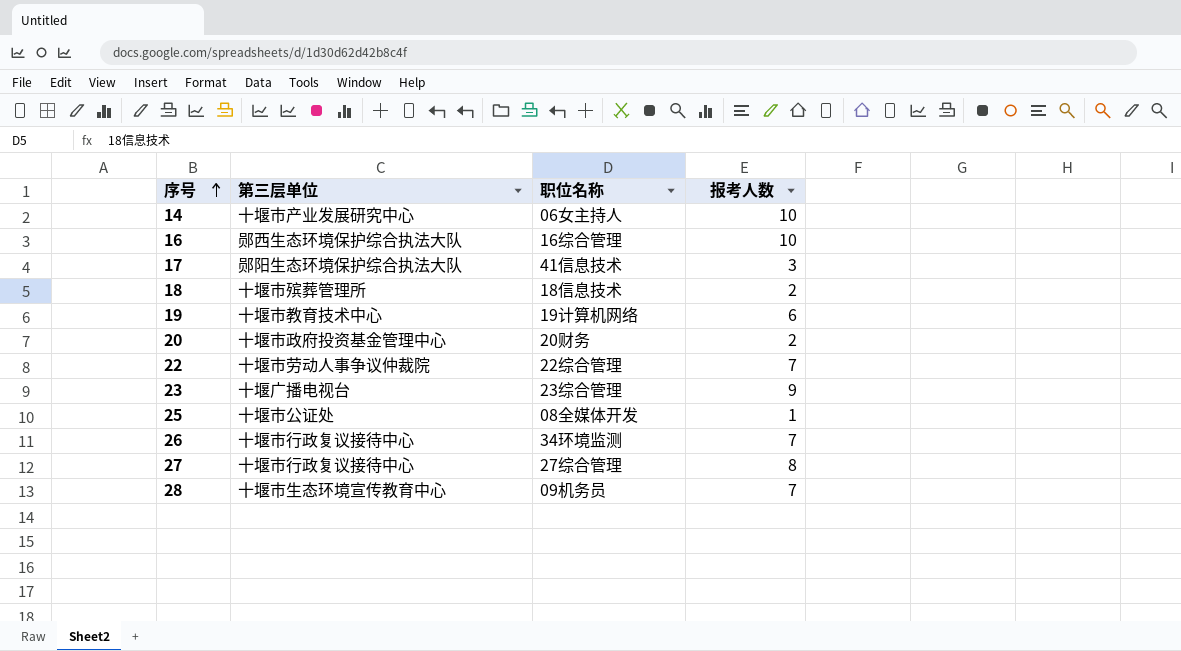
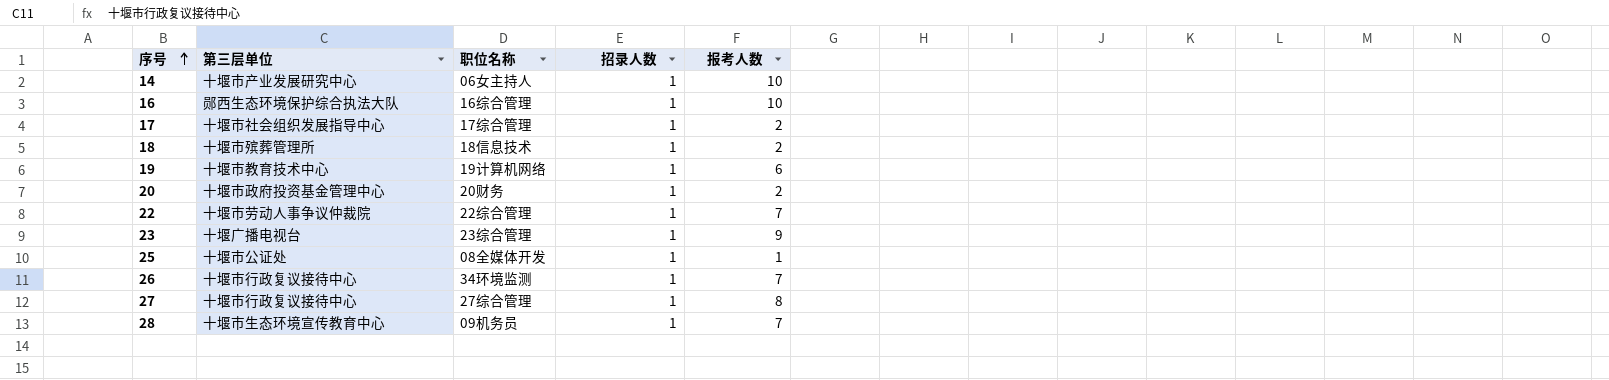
column 招录人数 | position: none -> 4
17 | 第三层单位: 郧阳生态环境保护综合执法大队 -> 十堰市社会组织发展指导中心
17 | 职位名称: 41信息技术 -> 17综合管理
17 | 报考人数: 3 -> 2

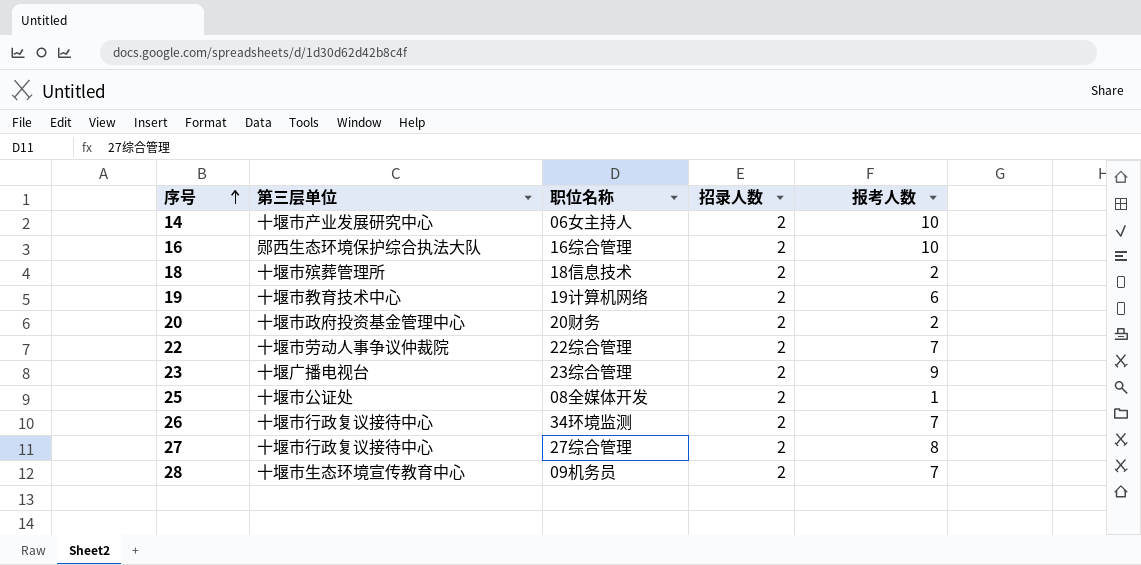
row 17: 十堰市社会组织发展指导中心 | 17综合管理 | 1 | 2 -> none
14 | 招录人数: 1 -> 2
16 | 招录人数: 1 -> 2
18 | 招录人数: 1 -> 2
19 | 招录人数: 1 -> 2
20 | 招录人数: 1 -> 2
22 | 招录人数: 1 -> 2
23 | 招录人数: 1 -> 2
25 | 招录人数: 1 -> 2
26 | 招录人数: 1 -> 2
27 | 招录人数: 1 -> 2
28 | 招录人数: 1 -> 2

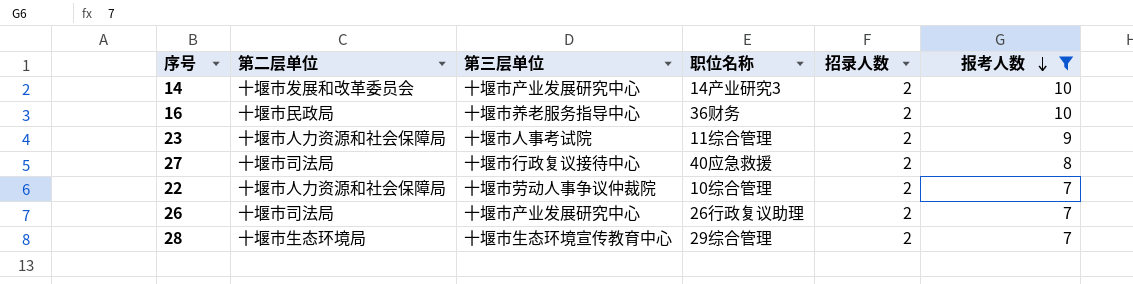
filter: none -> 报考人数 >= 7
row order: 序号 ascending -> 报考人数 descending
column 第二层单位 | position: none -> 2
14 | 职位名称: 06女主持人 -> 14产业研究3
16 | 第三层单位: 郧西生态环境保护综合执法大队 -> 十堰市养老服务指导中心
16 | 职位名称: 16综合管理 -> 36财务
23 | 第三层单位: 十堰广播电视台 -> 十堰市人事考试院
23 | 职位名称: 23综合管理 -> 11综合管理
27 | 职位名称: 27综合管理 -> 40应急救援
22 | 职位名称: 22综合管理 -> 10综合管理
26 | 第三层单位: 十堰市行政复议接待中心 -> 十堰市产业发展研究中心
26 | 职位名称: 34环境监测 -> 26行政复议助理
28 | 职位名称: 09机务员 -> 29综合管理

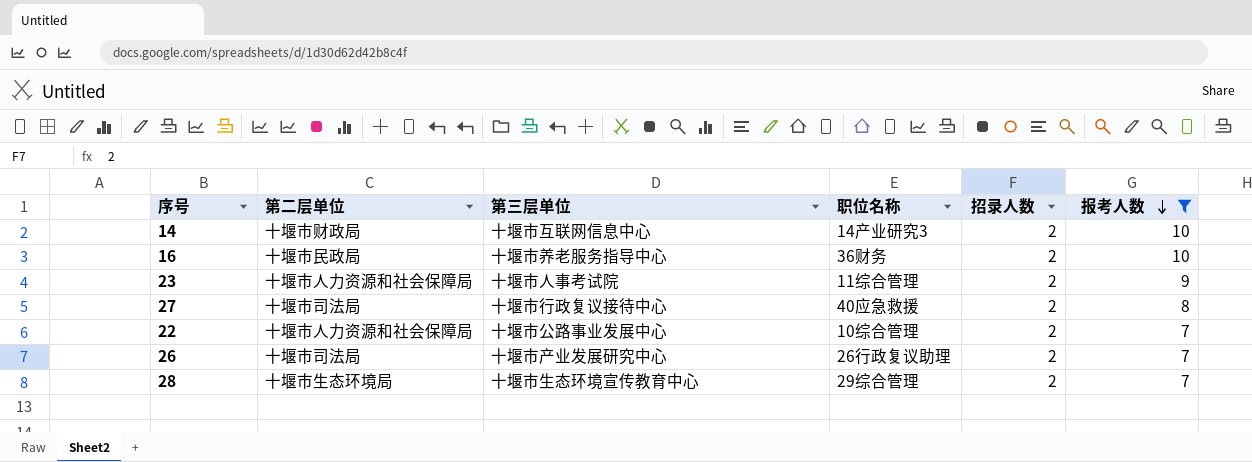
14 | 第二层单位: 十堰市发展和改革委员会 -> 十堰市财政局
14 | 第三层单位: 十堰市产业发展研究中心 -> 十堰市互联网信息中心
22 | 第三层单位: 十堰市劳动人事争议仲裁院 -> 十堰市公路事业发展中心

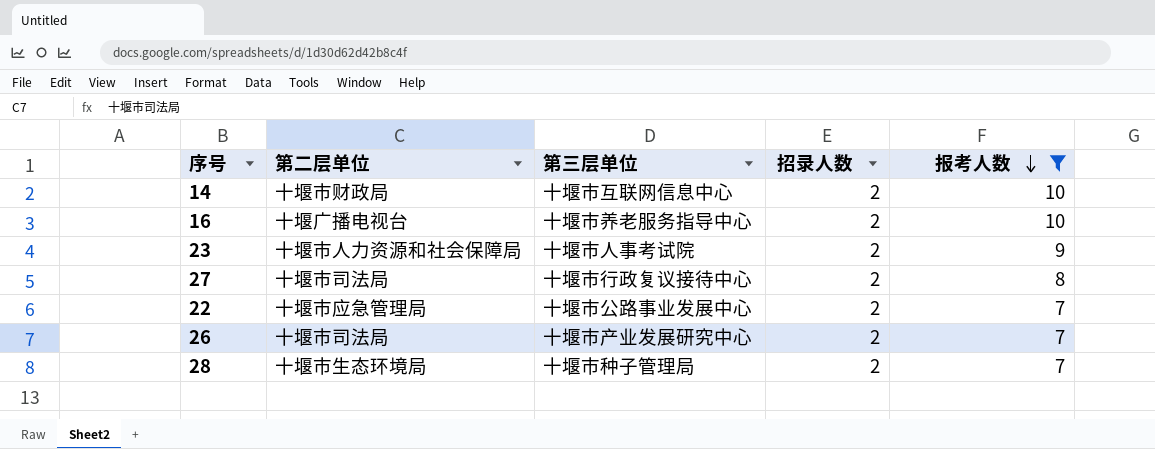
column 职位名称 | position: 4 -> none
16 | 第二层单位: 十堰市民政局 -> 十堰广播电视台
22 | 第二层单位: 十堰市人力资源和社会保障局 -> 十堰市应急管理局
28 | 第三层单位: 十堰市生态环境宣传教育中心 -> 十堰市种子管理局

